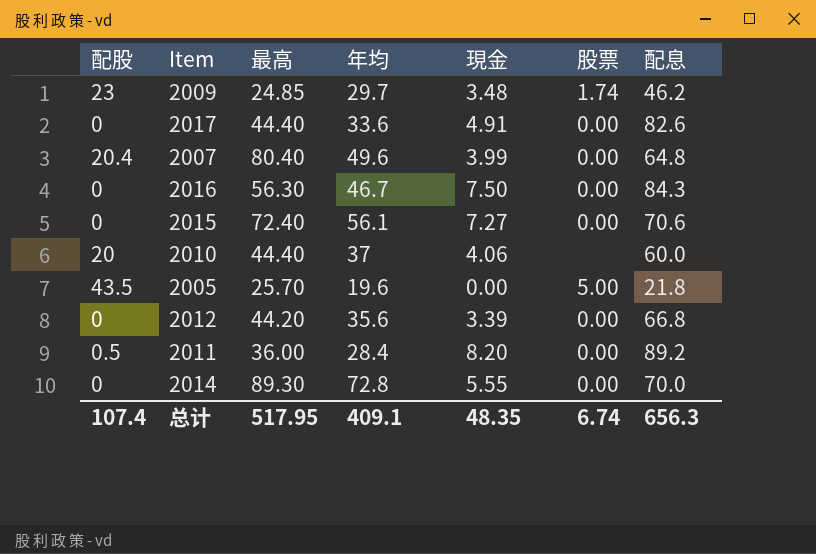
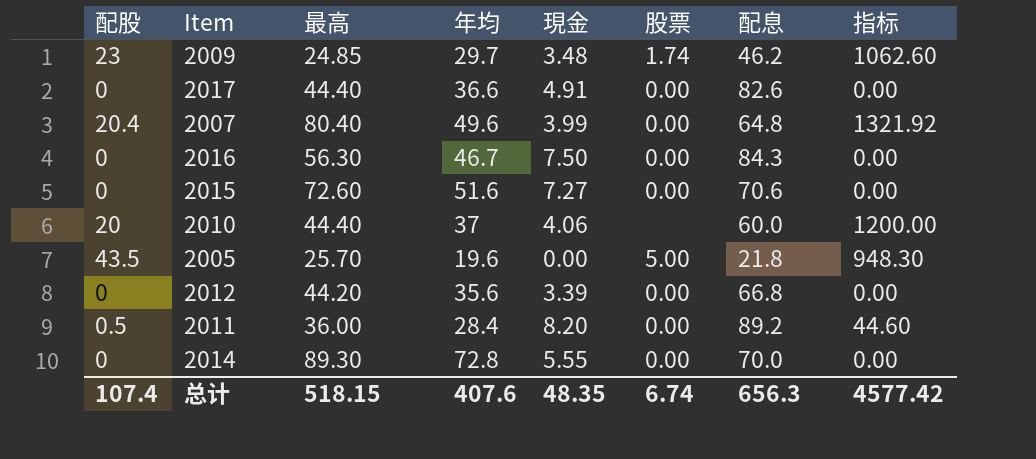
column 指标 | formula: none -> [配股] * [配息]
2017 | 年均: 33.6 -> 36.6
2015 | 最高: 72.40 -> 72.60
2015 | 年均: 56.1 -> 51.6
总计 | 最高: 517.95 -> 518.15
总计 | 年均: 409.1 -> 407.6

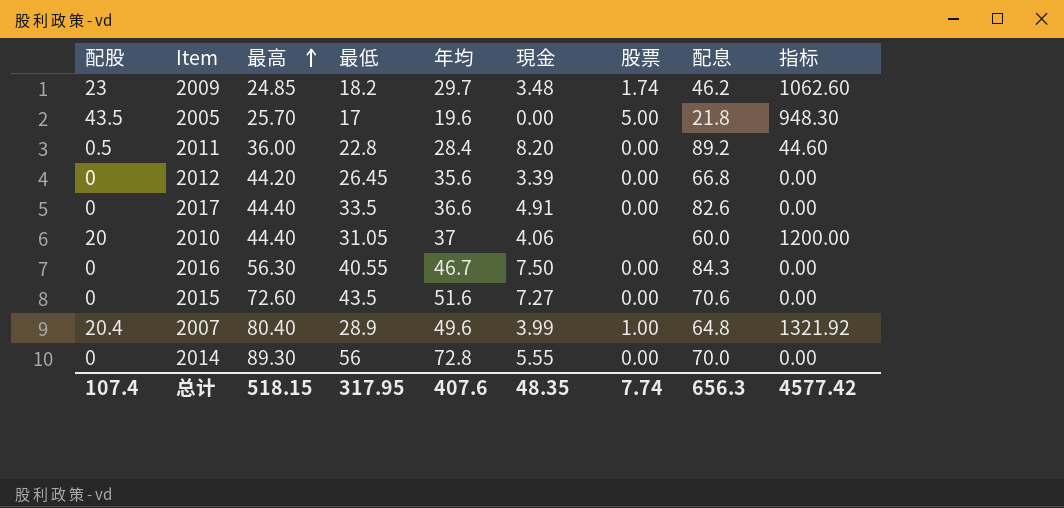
row order: none -> 最高 ascending
column 最低 | position: none -> 4
2007 | 股票: 0.00 -> 1.00
总计 | 股票: 6.74 -> 7.74

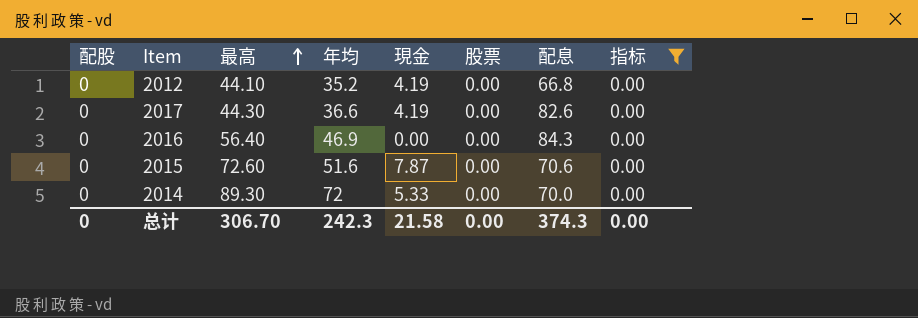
filter: none -> 指标 = 0.00
column 最低 | position: 4 -> none
2012 | 最高: 44.20 -> 44.10
2012 | 年均: 35.6 -> 35.2
2012 | 現金: 3.39 -> 4.19
2017 | 最高: 44.40 -> 44.30
2017 | 現金: 4.91 -> 4.19
2016 | 最高: 56.30 -> 56.40
2016 | 年均: 46.7 -> 46.9
2016 | 現金: 7.50 -> 0.00
2015 | 現金: 7.27 -> 7.87
2014 | 年均: 72.8 -> 72
2014 | 現金: 5.55 -> 5.33
总计 | 配股: 107.4 -> 0
总计 | 最高: 518.15 -> 306.70
总计 | 年均: 407.6 -> 242.3
总计 | 現金: 48.35 -> 21.58
总计 | 股票: 7.74 -> 0.00
总计 | 配息: 656.3 -> 374.3
总计 | 指标: 4577.42 -> 0.00

